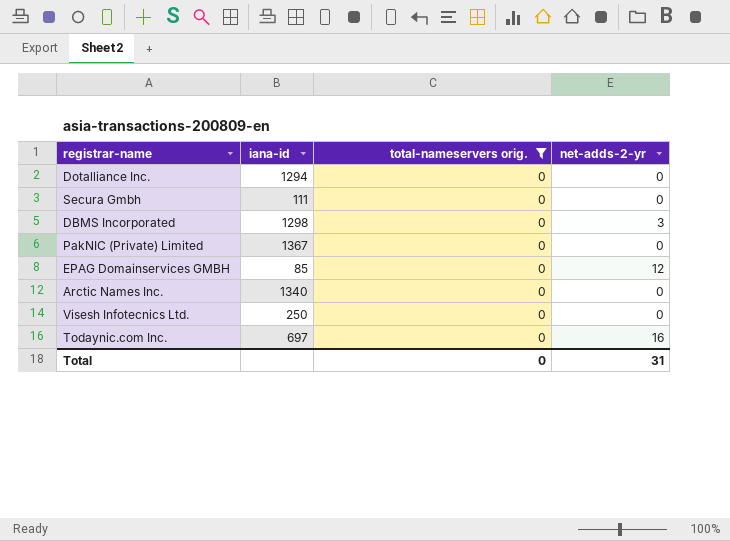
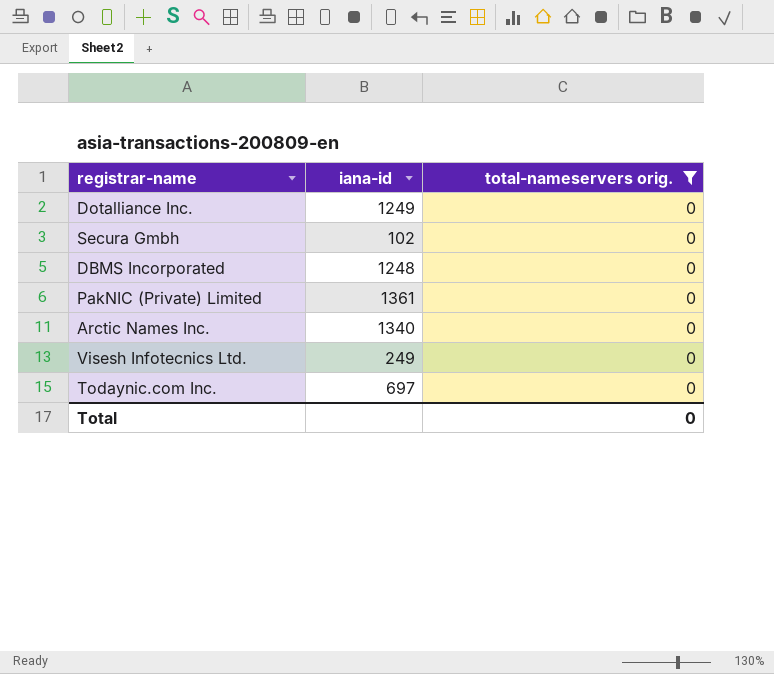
column net-adds-2-yr | position: 4 -> none
row EPAG Domainservices GMBH: 85 | 0 | 12 -> none
Dotalliance Inc. | iana-id: 1294 -> 1249
Secura Gmbh | iana-id: 111 -> 102
DBMS Incorporated | iana-id: 1298 -> 1248
PakNIC (Private) Limited | iana-id: 1367 -> 1361
Visesh Infotecnics Ltd. | iana-id: 250 -> 249

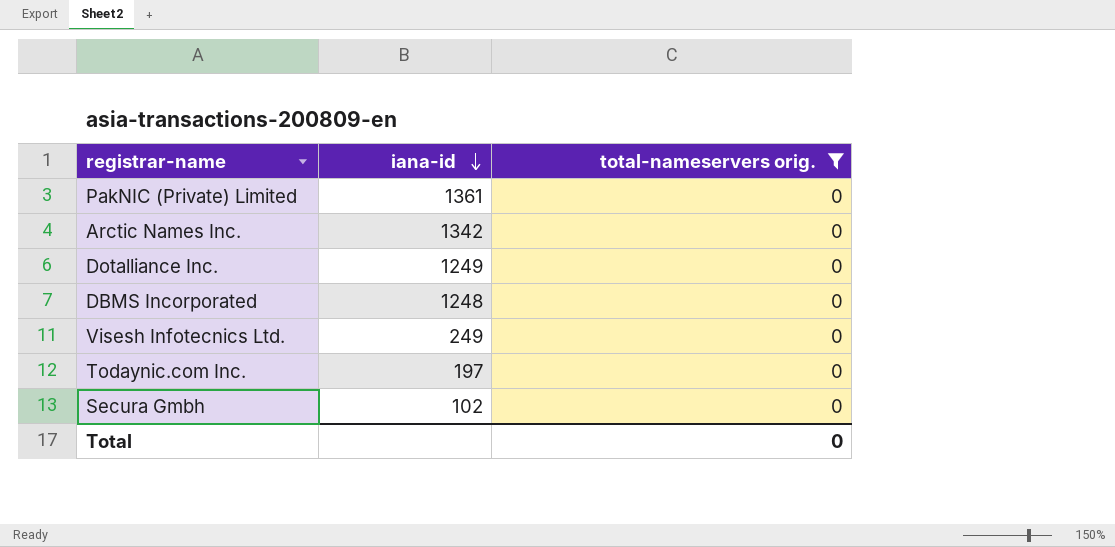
row order: none -> iana-id descending
Arctic Names Inc. | iana-id: 1340 -> 1342
Todaynic.com Inc. | iana-id: 697 -> 197

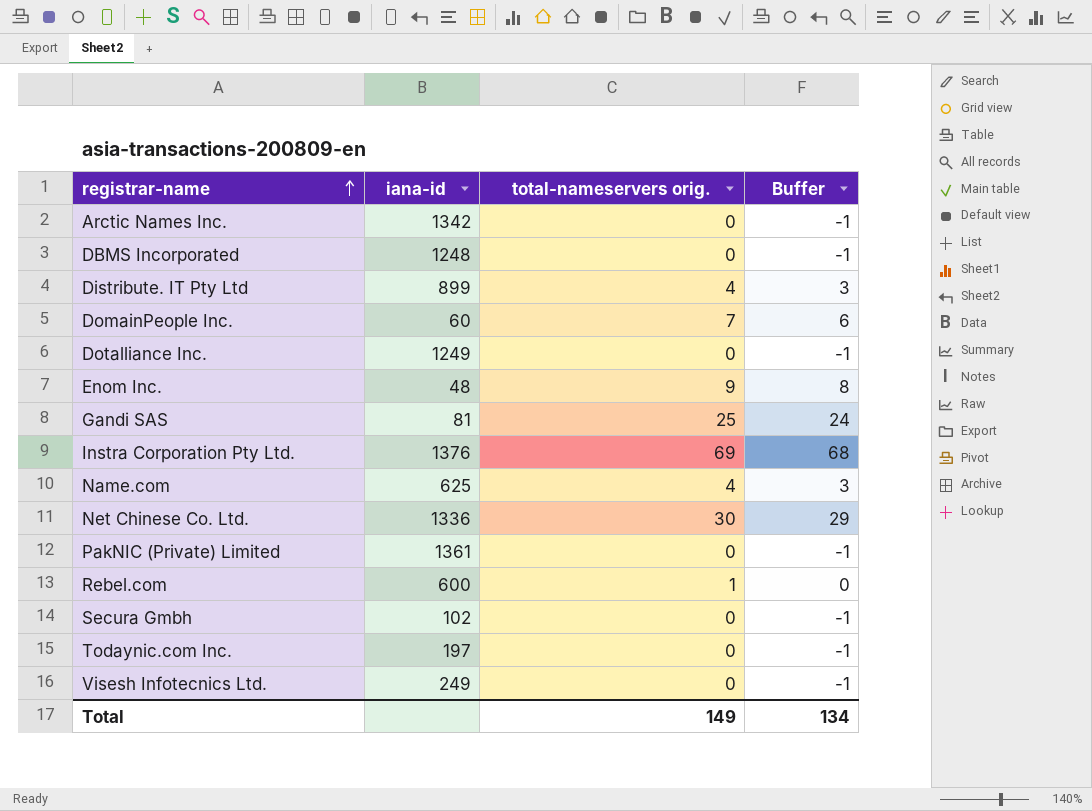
filter: total-nameservers orig. = 0 -> none
row order: iana-id descending -> registrar-name ascending
column Buffer | formula: none -> [total-nameservers orig.] - 1
Total | total-nameservers orig.: 0 -> 149

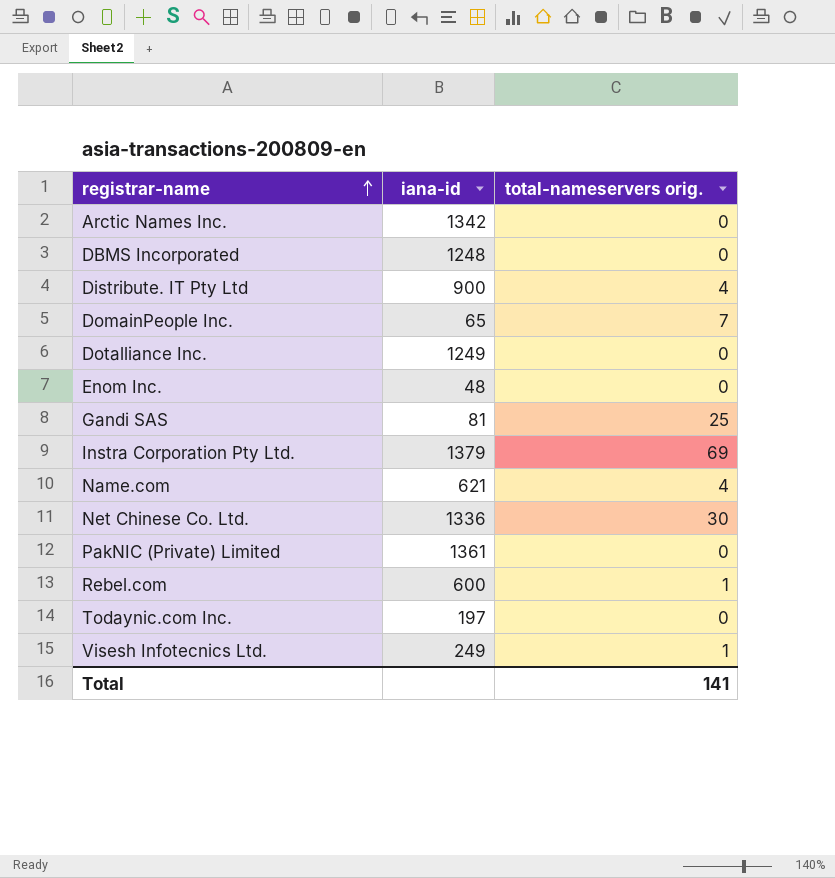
column Buffer | formula: [total-nameservers orig.] - 1 -> none
row Secura Gmbh: 102 | 0 | -1 -> none
Distribute. IT Pty Ltd | iana-id: 899 -> 900
DomainPeople Inc. | iana-id: 60 -> 65
Enom Inc. | total-nameservers orig.: 9 -> 0
Instra Corporation Pty Ltd. | iana-id: 1376 -> 1379
Name.com | iana-id: 625 -> 621
Visesh Infotecnics Ltd. | total-nameservers orig.: 0 -> 1
Total | total-nameservers orig.: 149 -> 141

